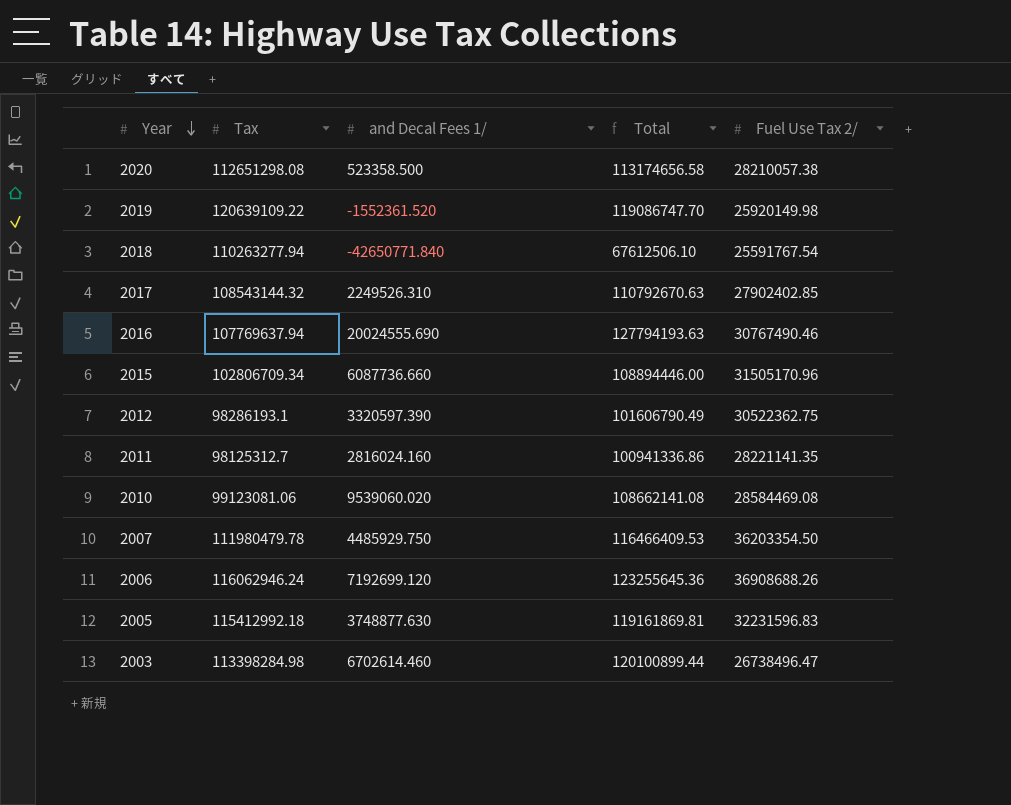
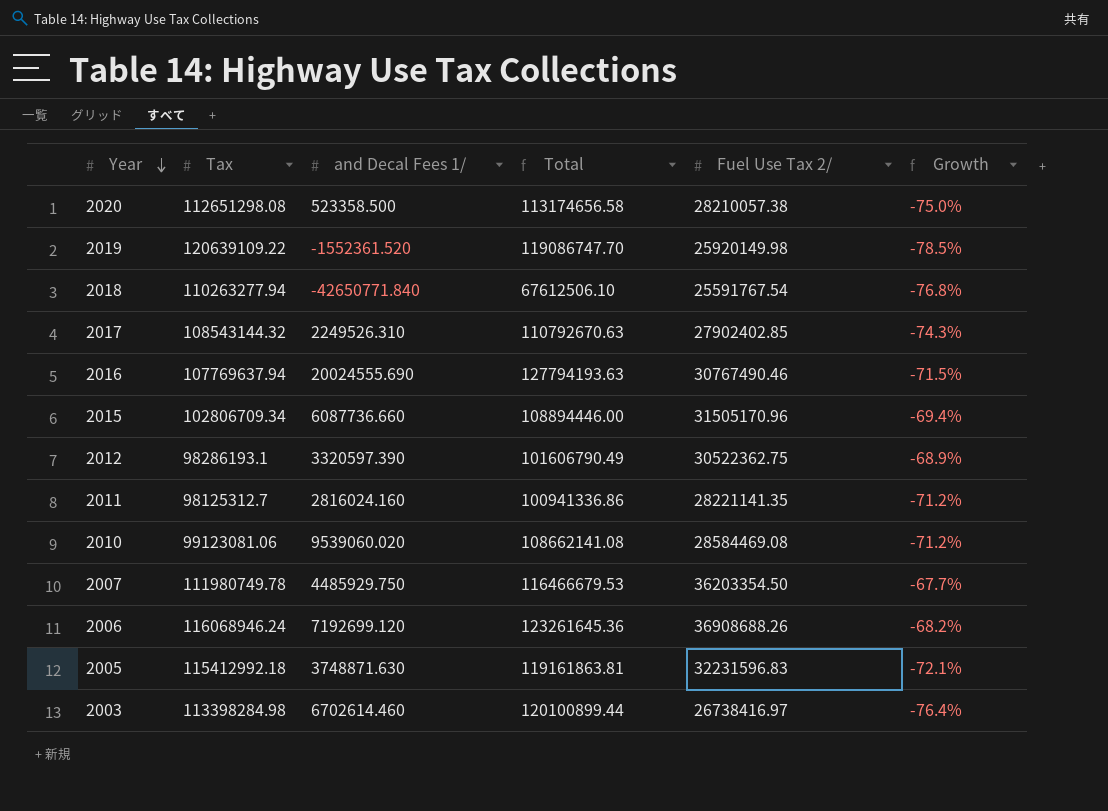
column Growth | formula: none -> ([Fuel Use Tax 2/] - [Tax]) / [Tax]
2007 | Tax: 111980479.78 -> 111980749.78
2007 | Total: 116466409.53 -> 116466679.53
2006 | Tax: 116062946.24 -> 116068946.24
2006 | Total: 123255645.36 -> 123261645.36
2005 | and Decal Fees 1/: 3748877.630 -> 3748871.630
2005 | Total: 119161869.81 -> 119161863.81
2003 | Fuel Use Tax 2/: 26738496.47 -> 26738416.97

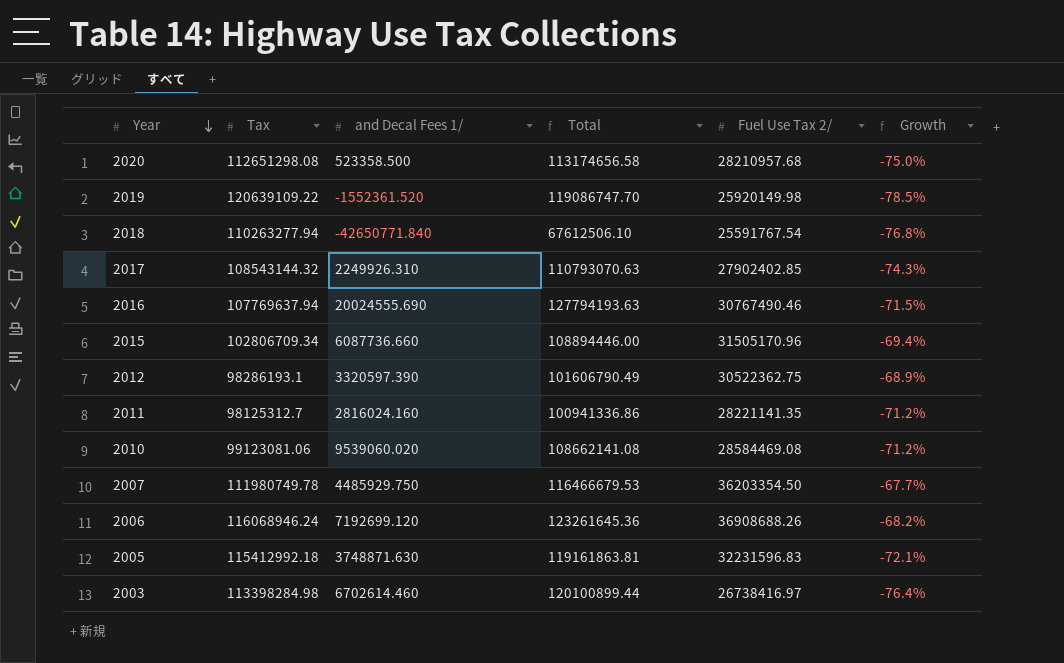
2020 | Fuel Use Tax 2/: 28210057.38 -> 28210957.68
2017 | and Decal Fees 1/: 2249526.310 -> 2249926.310
2017 | Total: 110792670.63 -> 110793070.63

